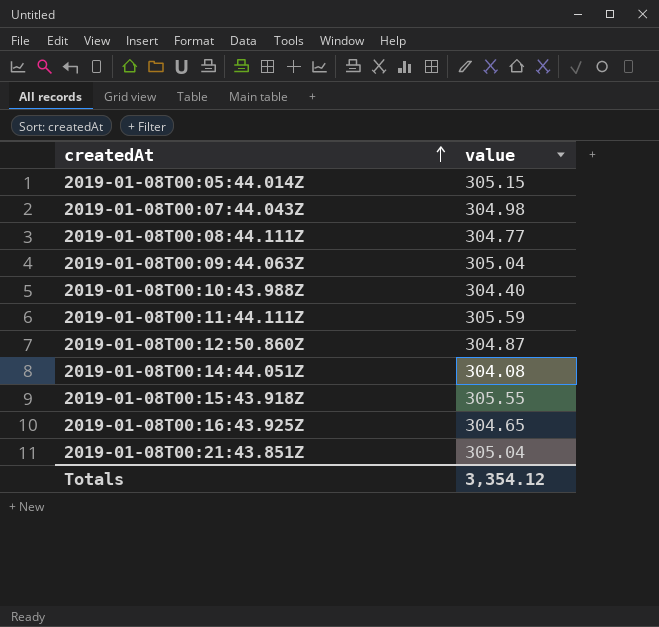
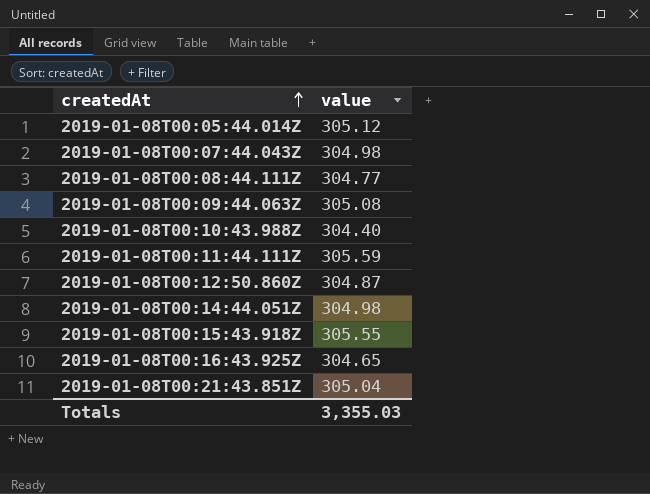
2019-01-08T00:05:44.014Z | value: 305.15 -> 305.12
2019-01-08T00:09:44.063Z | value: 305.04 -> 305.08
2019-01-08T00:14:44.051Z | value: 304.08 -> 304.98
Totals | value: 3,354.12 -> 3,355.03

